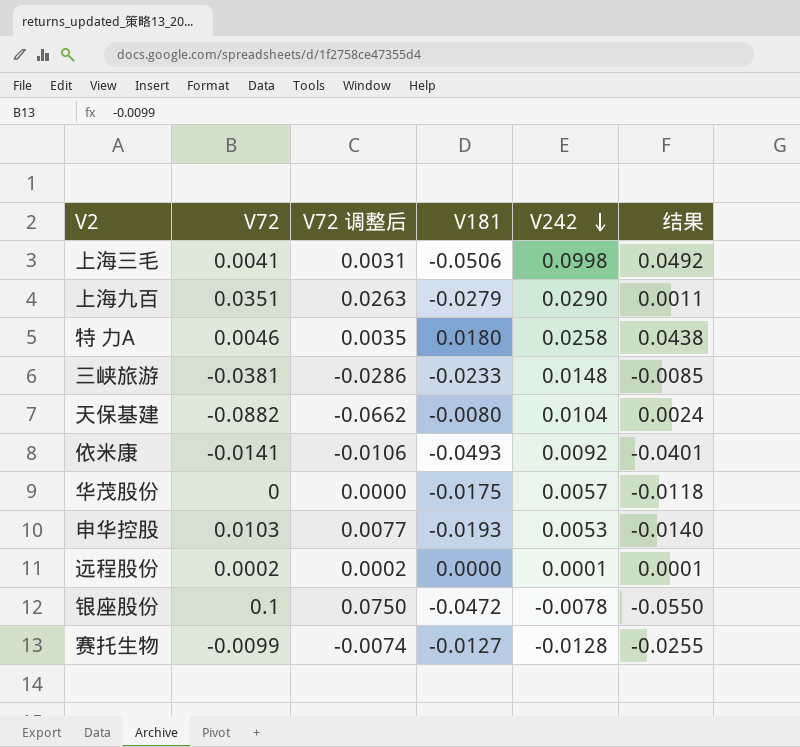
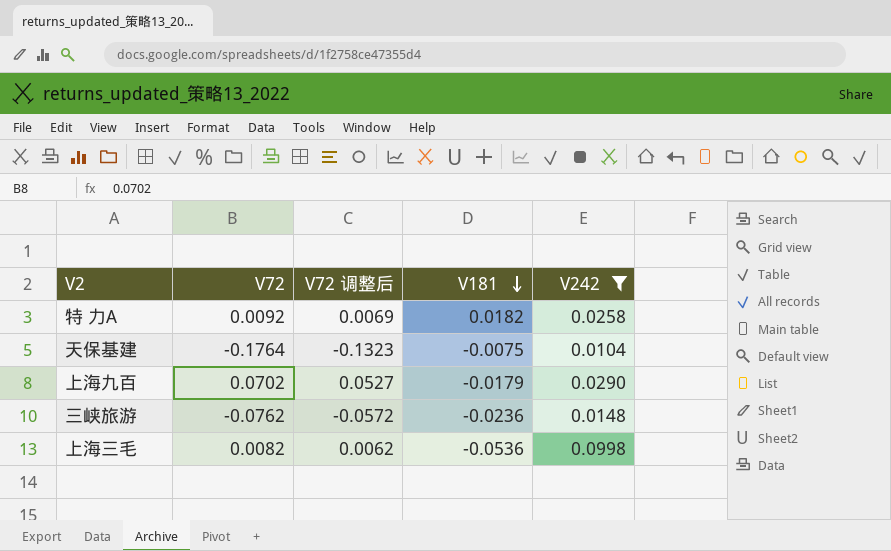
filter: none -> V242 >= 0.0104
row order: V242 descending -> V181 descending
column 结果 | formula: [V181] + [V242] -> none
特 力A | V72: 0.0046 -> 0.0092
特 力A | V72 调整后: 0.0035 -> 0.0069
特 力A | V181: 0.0180 -> 0.0182
天保基建 | V72: -0.0882 -> -0.1764
天保基建 | V72 调整后: -0.0662 -> -0.1323
天保基建 | V181: -0.0080 -> -0.0075
上海九百 | V72: 0.0351 -> 0.0702
上海九百 | V72 调整后: 0.0263 -> 0.0527
上海九百 | V181: -0.0279 -> -0.0179
三峡旅游 | V72: -0.0381 -> -0.0762
三峡旅游 | V72 调整后: -0.0286 -> -0.0572
三峡旅游 | V181: -0.0233 -> -0.0236
上海三毛 | V72: 0.0041 -> 0.0082
上海三毛 | V72 调整后: 0.0031 -> 0.0062
上海三毛 | V181: -0.0506 -> -0.0536

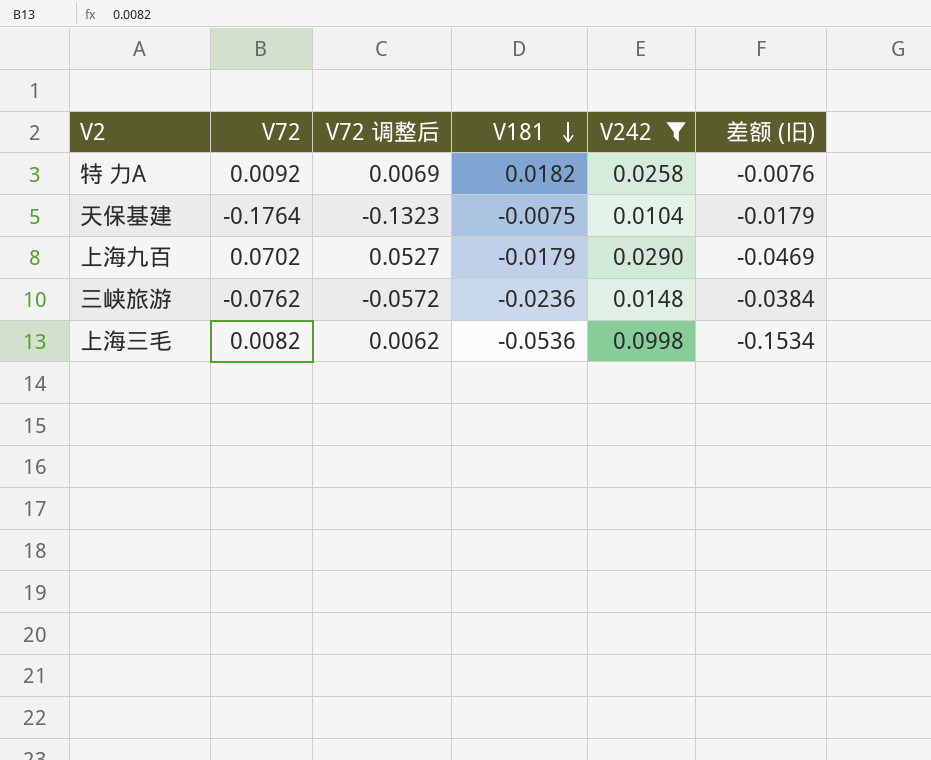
column 差额 (旧) | formula: none -> [V181] - [V242]

